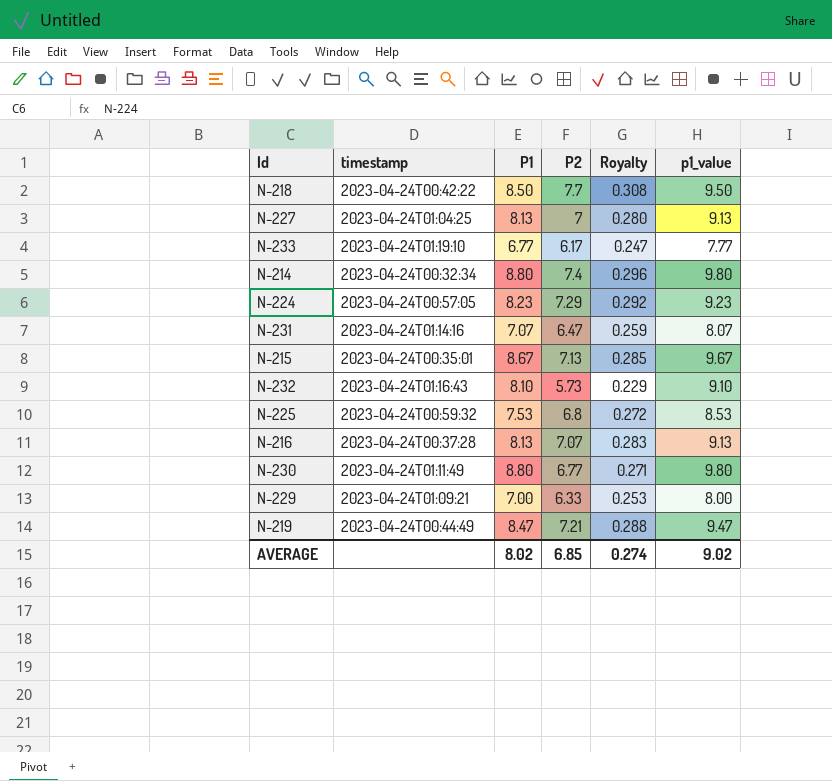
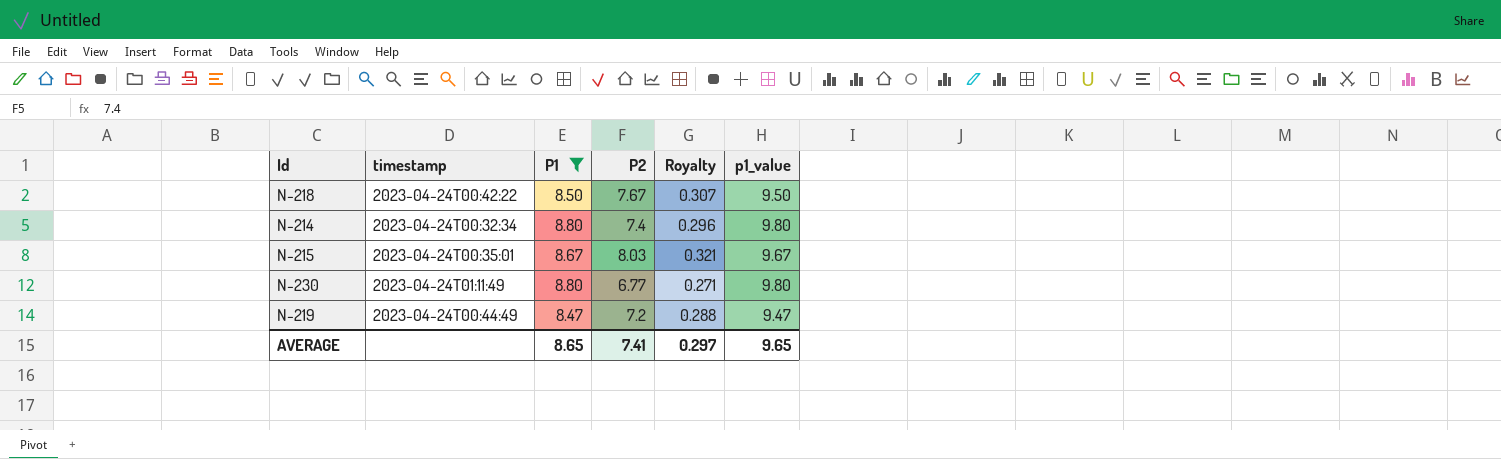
filter: none -> P1 >= 8.47
N-218 | P2: 7.7 -> 7.67
N-218 | Royalty: 0.308 -> 0.307
N-215 | P2: 7.13 -> 8.03
N-215 | Royalty: 0.285 -> 0.321
N-219 | P2: 7.21 -> 7.2
AVERAGE | P1: 8.02 -> 8.65
AVERAGE | P2: 6.85 -> 7.41
AVERAGE | Royalty: 0.274 -> 0.297
AVERAGE | p1_value: 9.02 -> 9.65

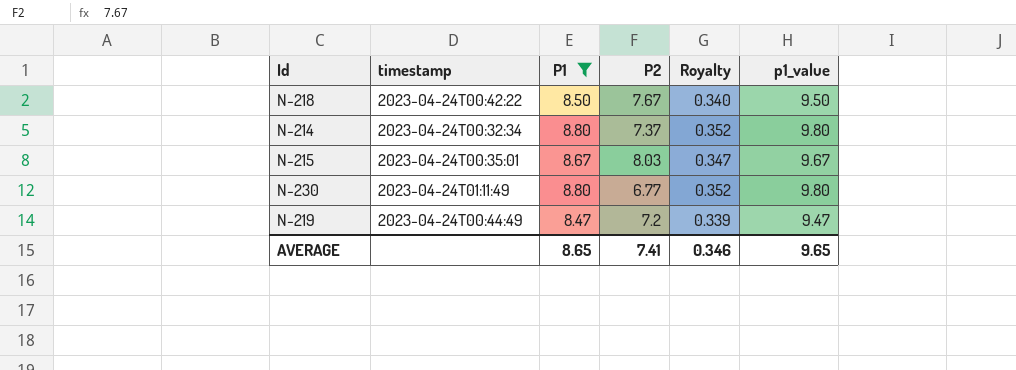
column Royalty | formula: [P2] * 0.04 -> [P1] * 0.04
N-214 | P2: 7.4 -> 7.37
AVERAGE | Royalty: 0.297 -> 0.346

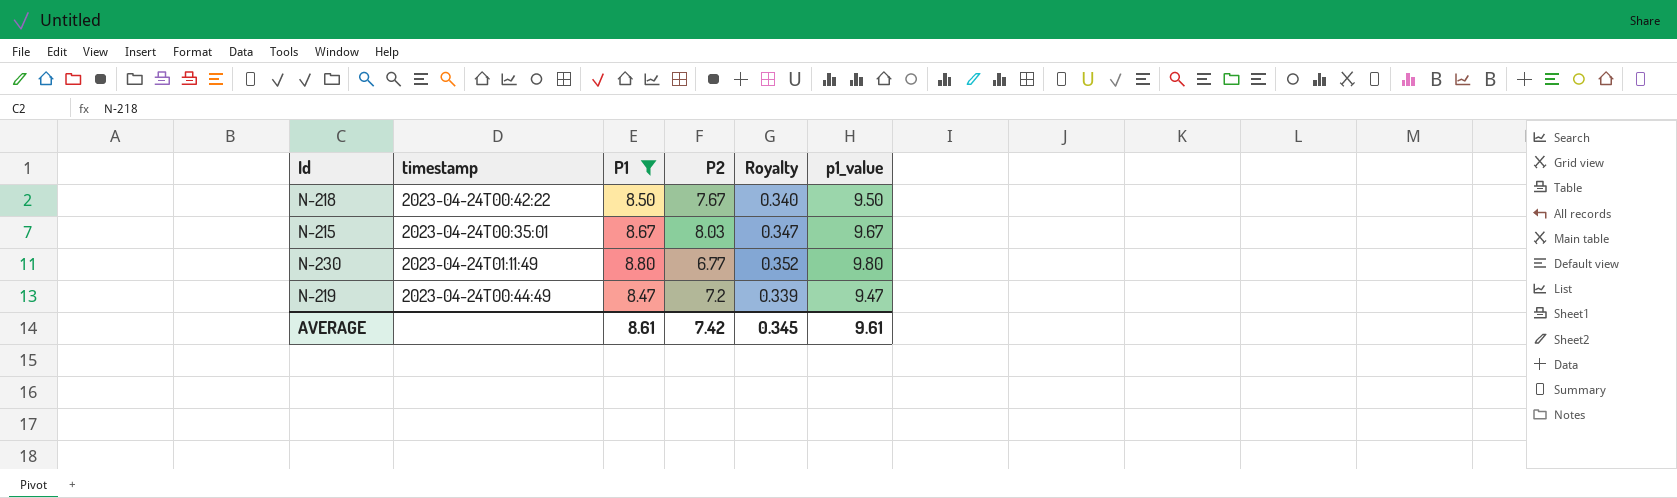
row N-214: 2023-04-24T00:32:34 | 8.80 | 7.37 | 0.352 | 9.80 -> none
AVERAGE | P1: 8.65 -> 8.61
AVERAGE | P2: 7.41 -> 7.42
AVERAGE | Royalty: 0.346 -> 0.345
AVERAGE | p1_value: 9.65 -> 9.61

